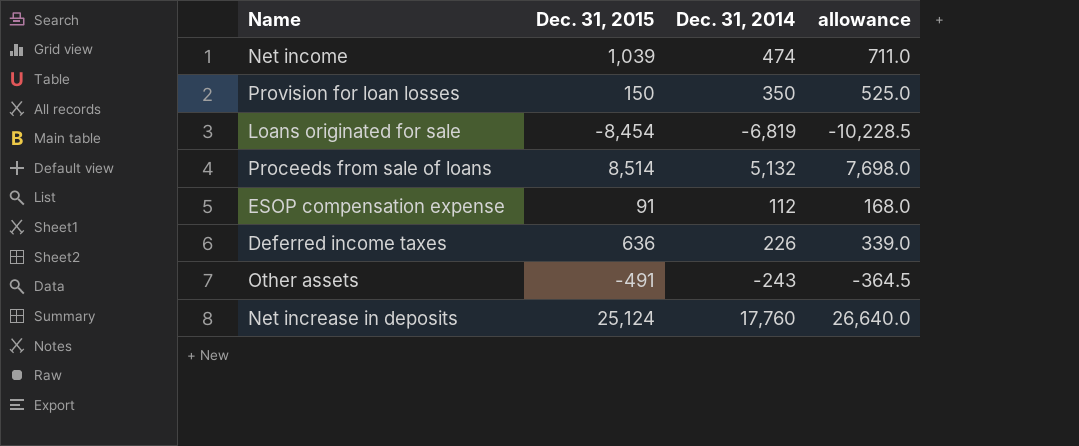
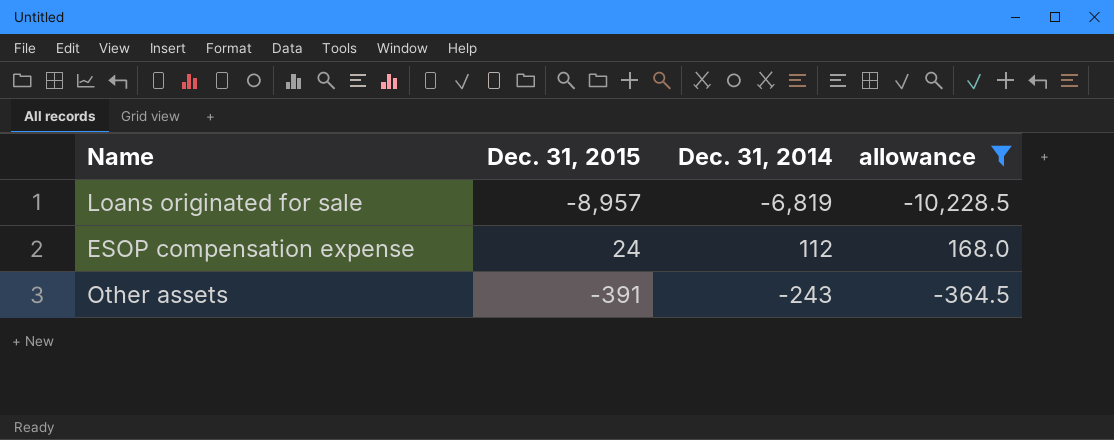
filter: none -> allowance <= 168.0
Loans originated for sale | Dec. 31, 2015: -8,454 -> -8,957
ESOP compensation expense | Dec. 31, 2015: 91 -> 24
Other assets | Dec. 31, 2015: -491 -> -391

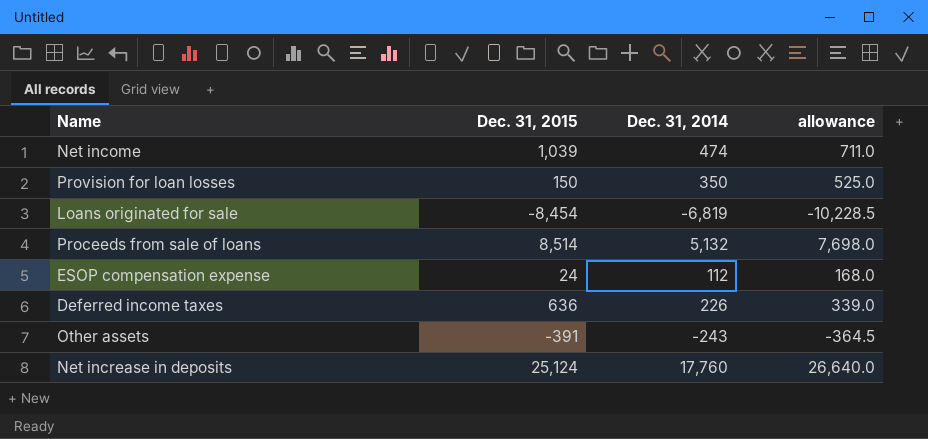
filter: allowance <= 168.0 -> none
Loans originated for sale | Dec. 31, 2015: -8,957 -> -8,454

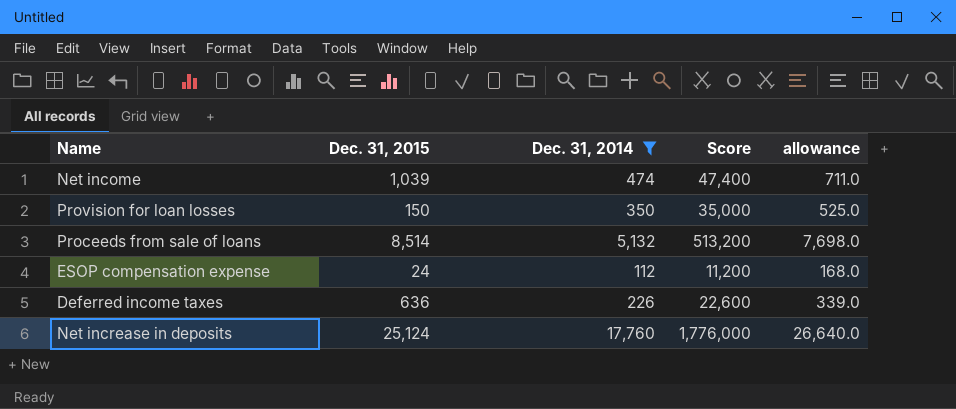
filter: none -> Dec. 31, 2014 >= 112
column Score | formula: none -> [Dec. 31, 2014] * 100

